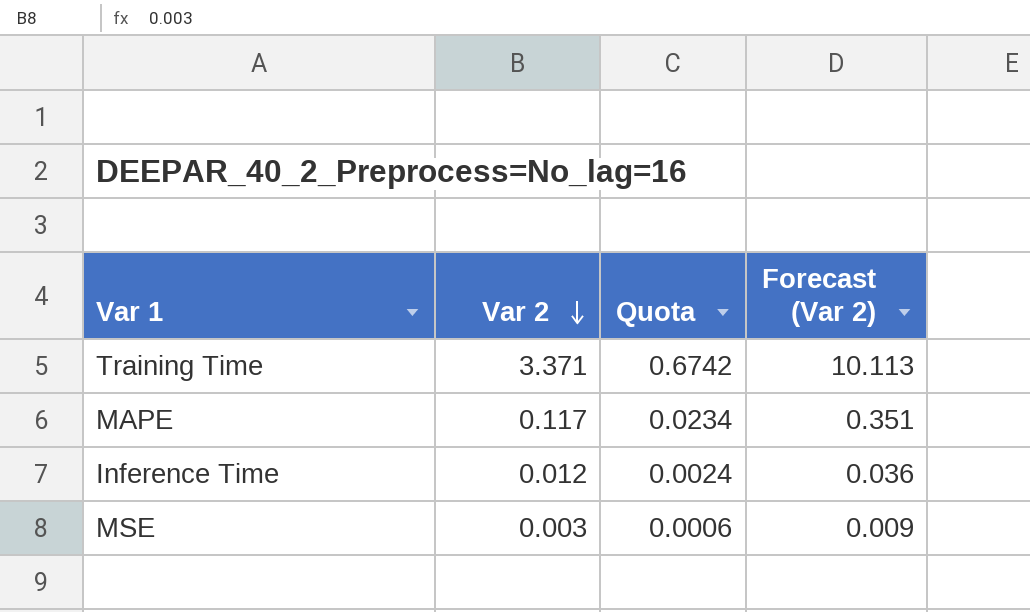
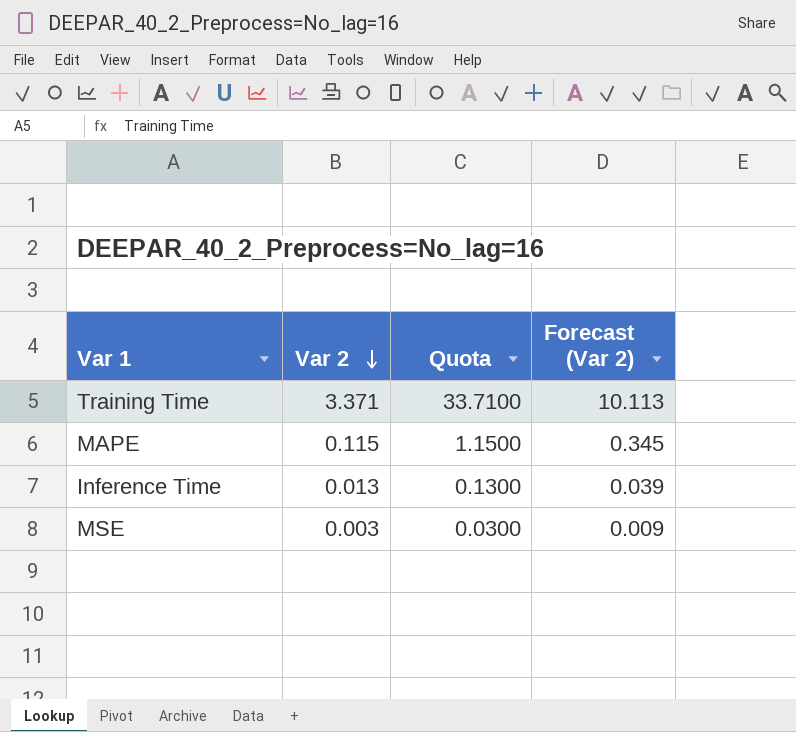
column Quota | formula: [Var 2] * 0.2 -> [Var 2] * 10
MAPE | Var 2: 0.117 -> 0.115
MAPE | Forecast (Var 2): 0.351 -> 0.345
Inference Time | Var 2: 0.012 -> 0.013
Inference Time | Forecast (Var 2): 0.036 -> 0.039

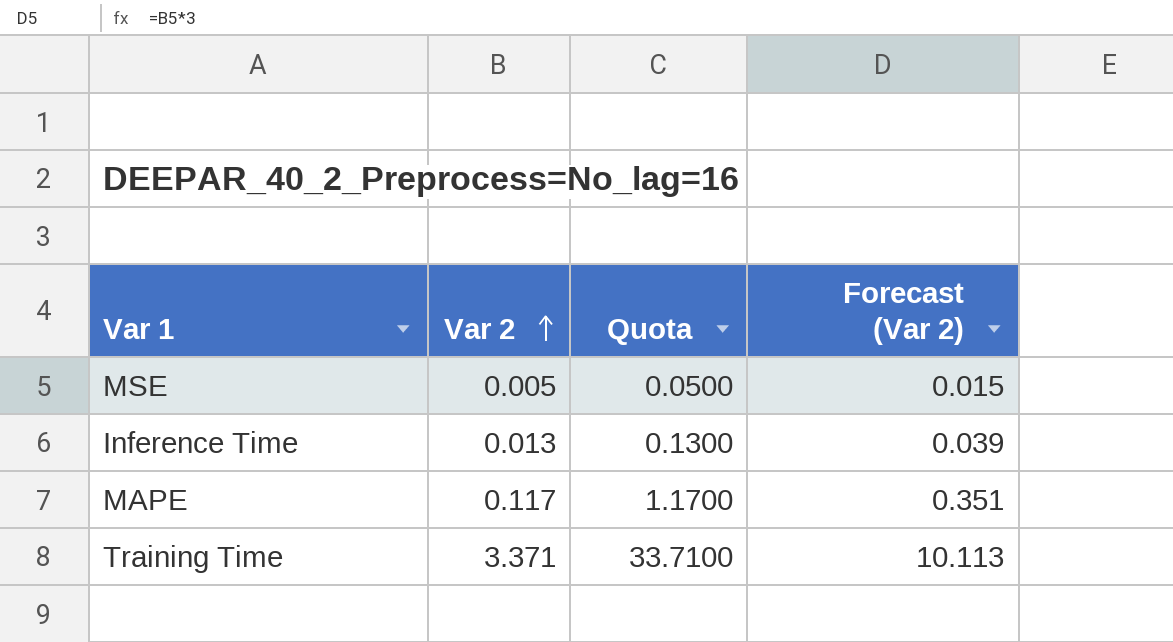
row order: Var 2 descending -> Var 2 ascending
MSE | Var 2: 0.003 -> 0.005
MSE | Quota: 0.0300 -> 0.0500
MSE | Forecast (Var 2): 0.009 -> 0.015
MAPE | Var 2: 0.115 -> 0.117
MAPE | Quota: 1.1500 -> 1.1700
MAPE | Forecast (Var 2): 0.345 -> 0.351

